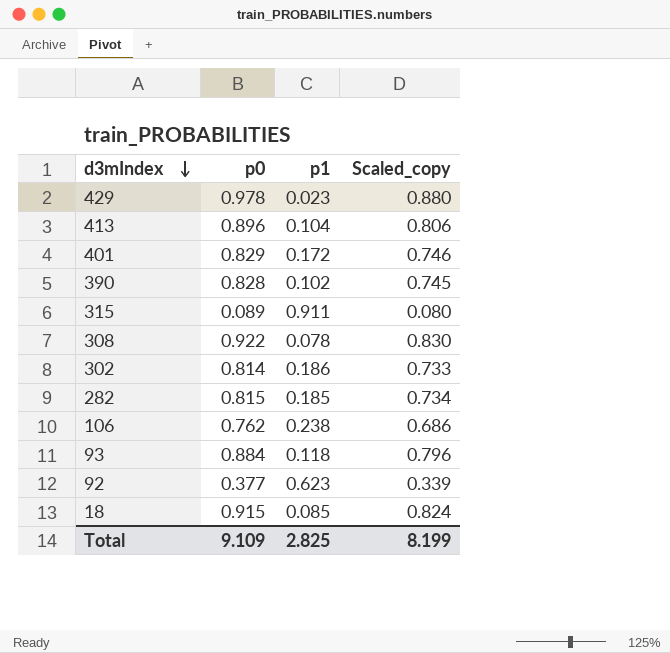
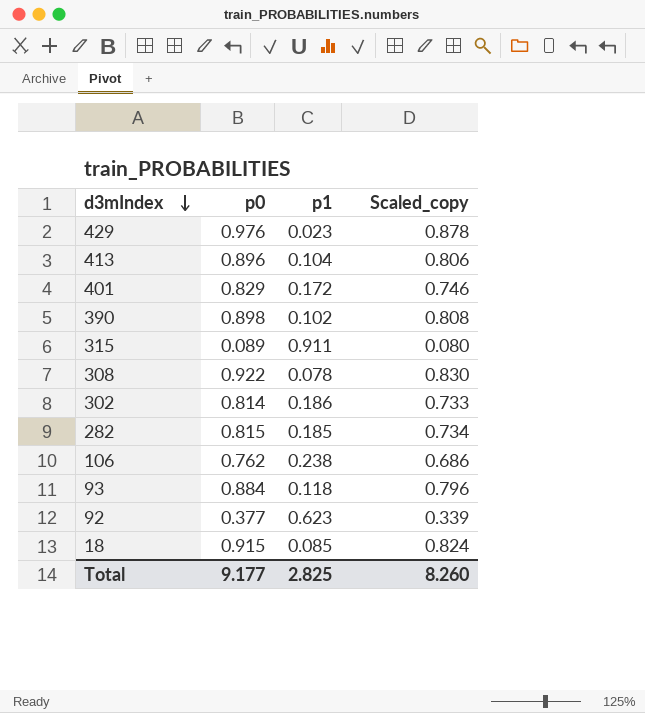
429 | p0: 0.978 -> 0.976
429 | Scaled_copy: 0.880 -> 0.878
390 | p0: 0.828 -> 0.898
390 | Scaled_copy: 0.745 -> 0.808
Total | p0: 9.109 -> 9.177
Total | Scaled_copy: 8.199 -> 8.260

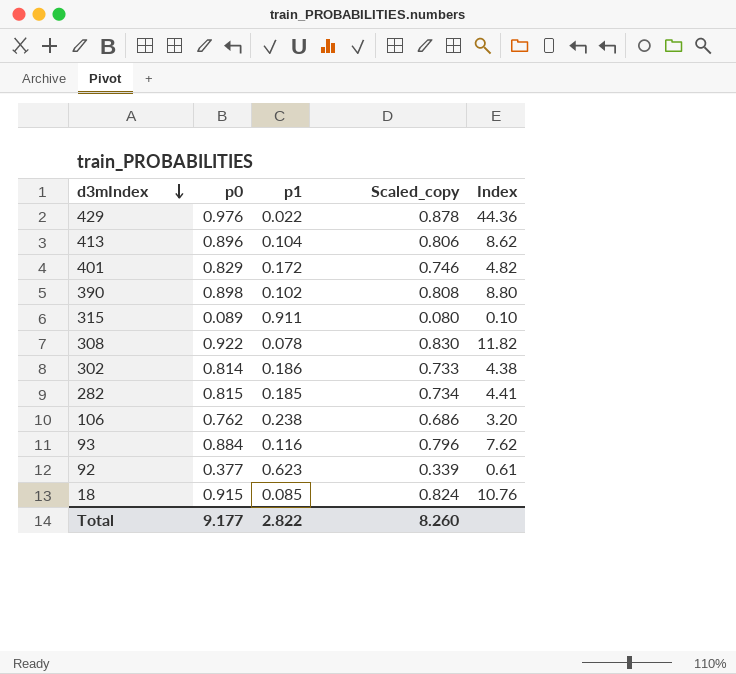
column Index | formula: none -> [p0] / [p1]
429 | p1: 0.023 -> 0.022
93 | p1: 0.118 -> 0.116
Total | p1: 2.825 -> 2.822

